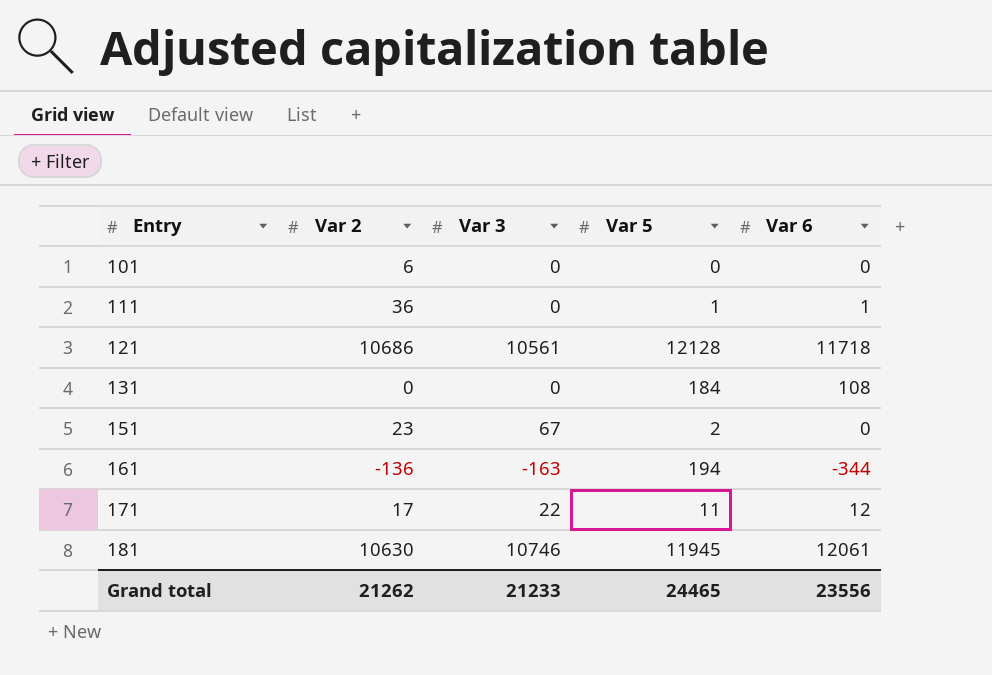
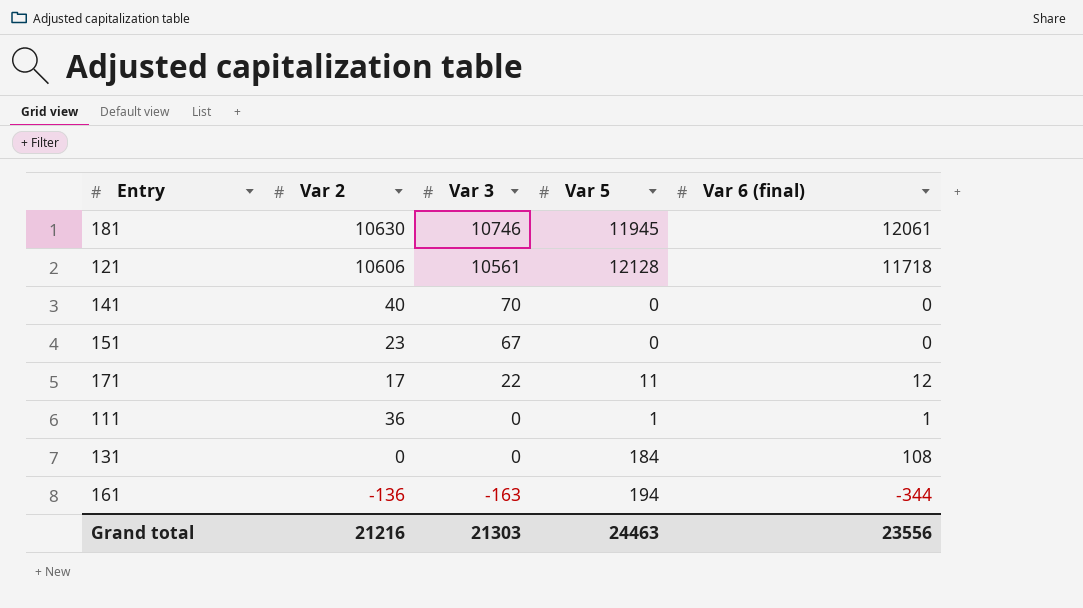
row order: Entry ascending -> Var 3 descending
column name: Var 6 -> Var 6 (final)
row 101: 6 | 0 | 0 | 0 -> none
121 | Var 2: 10686 -> 10606
row 141: none -> 40 | 70 | 0 | 0
151 | Var 5: 2 -> 0
Grand total | Var 2: 21262 -> 21216
Grand total | Var 3: 21233 -> 21303
Grand total | Var 5: 24465 -> 24463

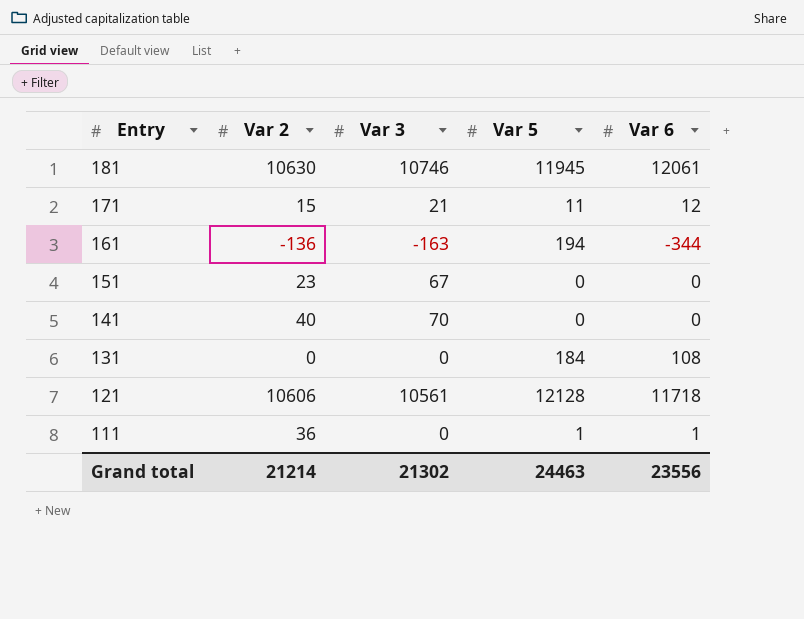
row order: Var 3 descending -> Entry descending
column name: Var 6 (final) -> Var 6
171 | Var 2: 17 -> 15
171 | Var 3: 22 -> 21
Grand total | Var 2: 21216 -> 21214
Grand total | Var 3: 21303 -> 21302

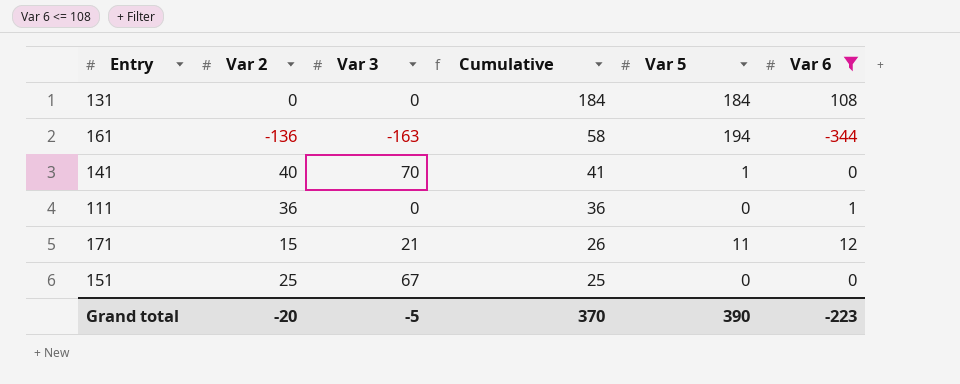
filter: none -> Var 6 <= 108
row order: Entry descending -> Cumulative descending
column Cumulative | formula: none -> [Var 2] + [Var 5]
141 | Var 5: 0 -> 1
111 | Var 5: 1 -> 0
151 | Var 2: 23 -> 25
Grand total | Var 2: 21214 -> -20
Grand total | Var 3: 21302 -> -5
Grand total | Var 5: 24463 -> 390
Grand total | Var 6: 23556 -> -223

